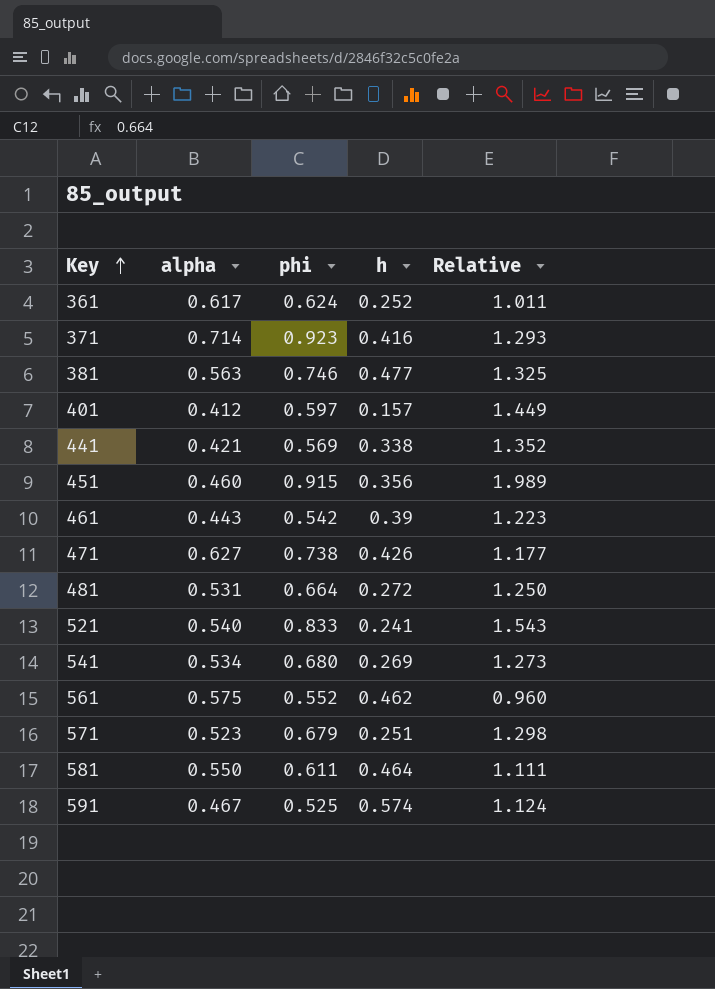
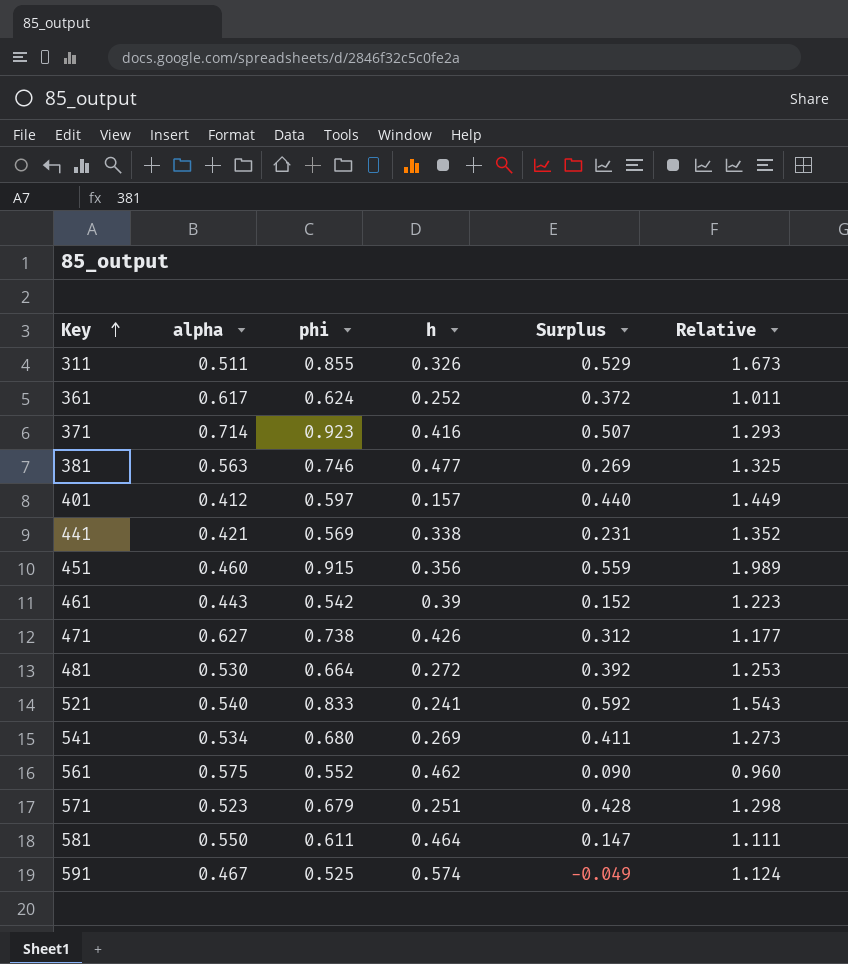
column Surplus | formula: none -> [phi] - [h]
row 311: none -> 0.511 | 0.855 | 0.326 | 0.529 | 1.673
481 | alpha: 0.531 -> 0.530
481 | Relative: 1.250 -> 1.253

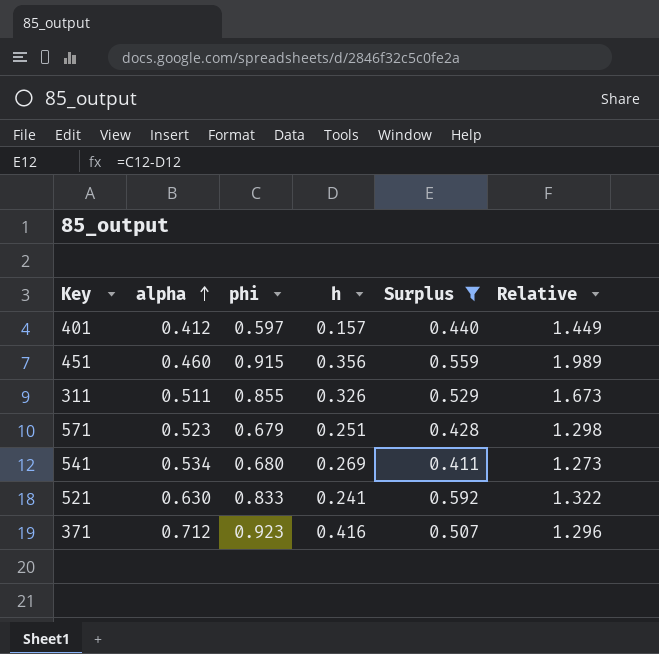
filter: none -> Surplus >= 0.411
row order: Key ascending -> alpha ascending
521 | alpha: 0.540 -> 0.630
521 | Relative: 1.543 -> 1.322
371 | alpha: 0.714 -> 0.712
371 | Relative: 1.293 -> 1.296

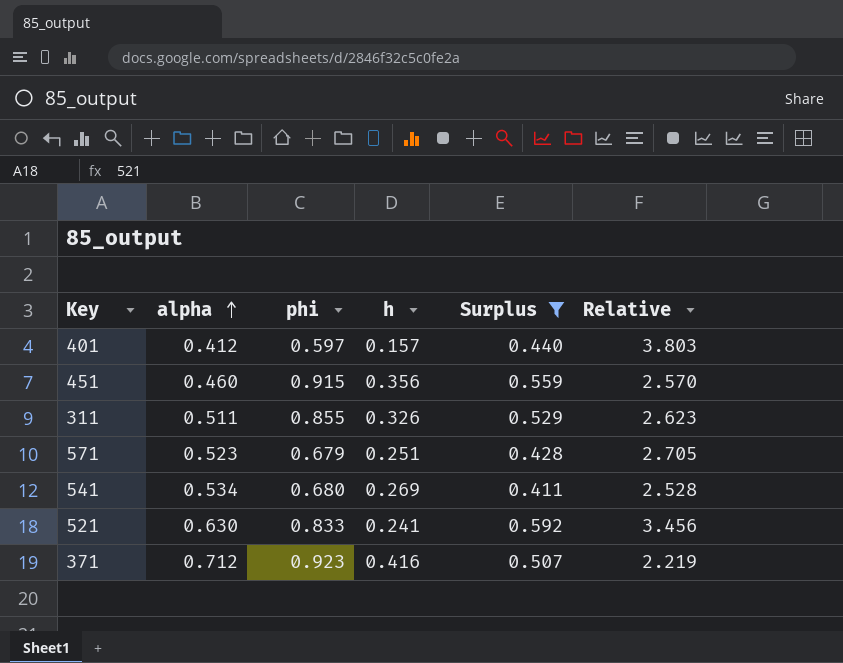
column Relative | formula: [phi] / [alpha] -> [phi] / [h]

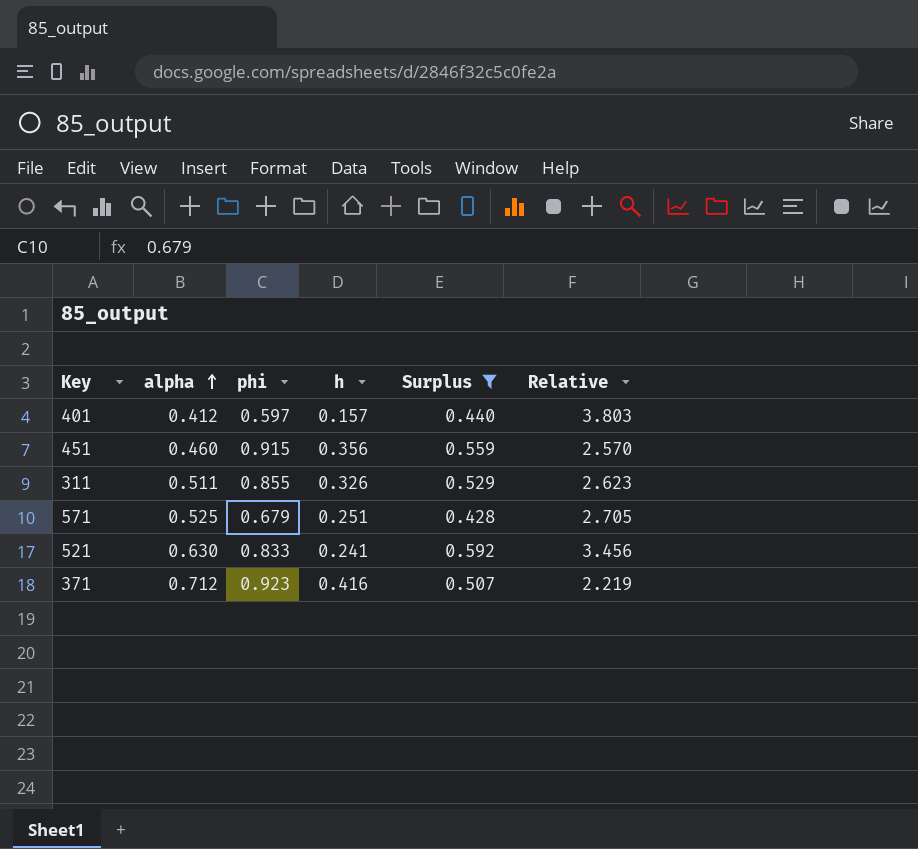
row 541: 0.534 | 0.680 | 0.269 | 0.411 | 2.528 -> none
571 | alpha: 0.523 -> 0.525

